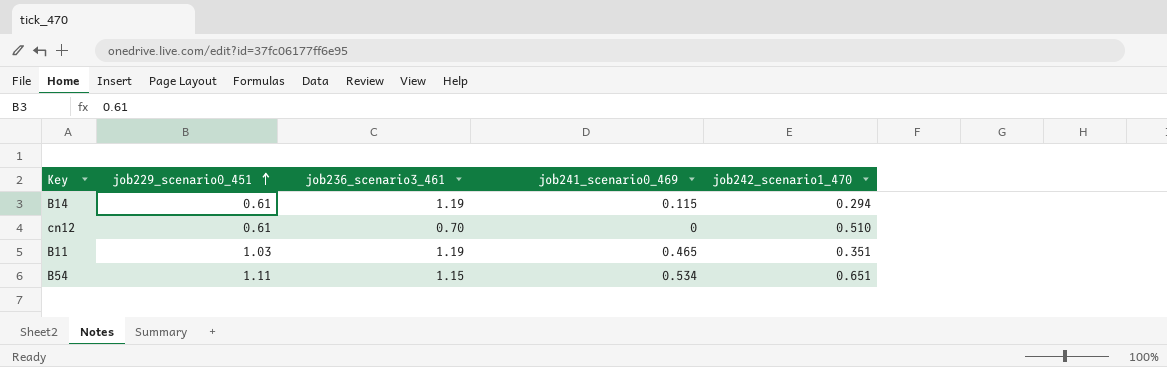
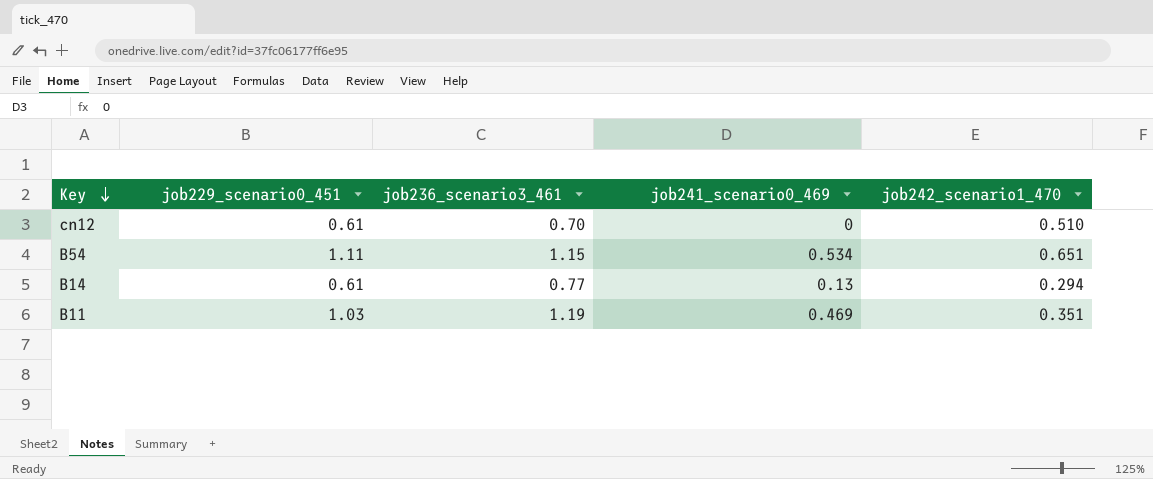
row order: job229_scenario0_451 ascending -> Key descending
B14 | job236_scenario3_461: 1.19 -> 0.77
B14 | job241_scenario0_469: 0.115 -> 0.13
B11 | job241_scenario0_469: 0.465 -> 0.469

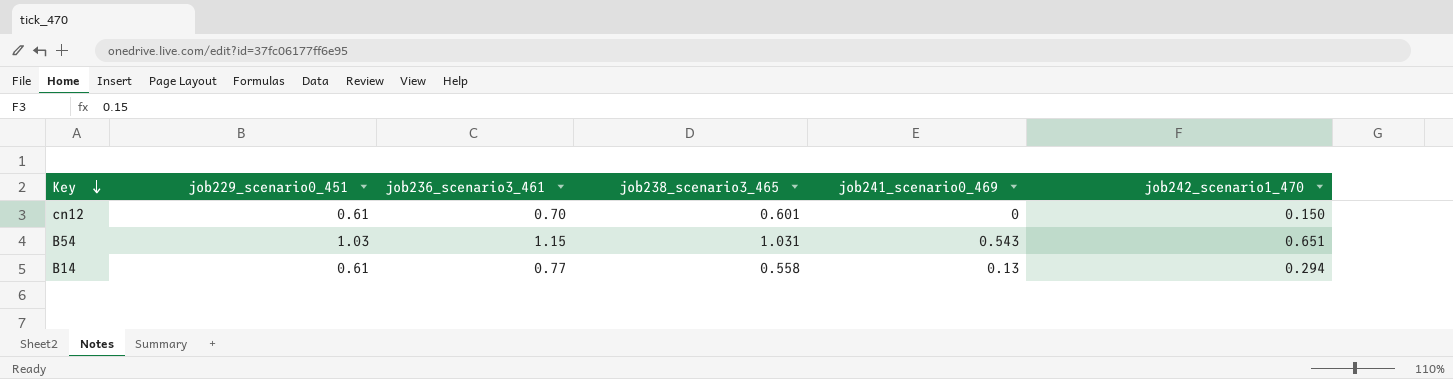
column job238_scenario3_465 | position: none -> 4
row B11: 1.03 | 1.19 | 0.469 | 0.351 -> none
cn12 | job242_scenario1_470: 0.510 -> 0.150
B54 | job229_scenario0_451: 1.11 -> 1.03
B54 | job241_scenario0_469: 0.534 -> 0.543

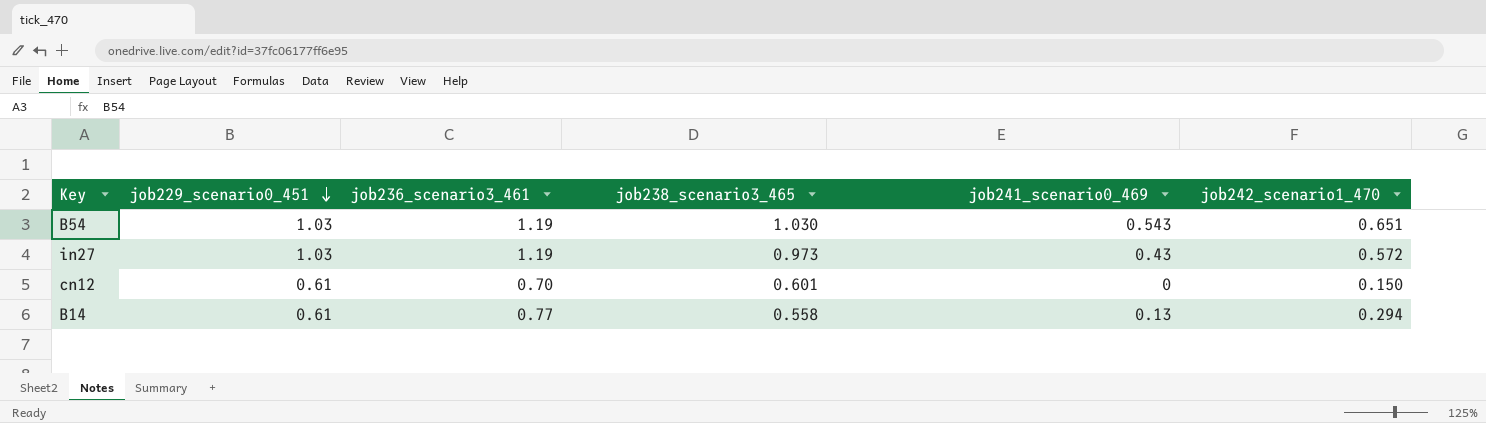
row order: Key descending -> job229_scenario0_451 descending
B54 | job236_scenario3_461: 1.15 -> 1.19
B54 | job238_scenario3_465: 1.031 -> 1.030
row in27: none -> 1.03 | 1.19 | 0.973 | 0.43 | 0.572

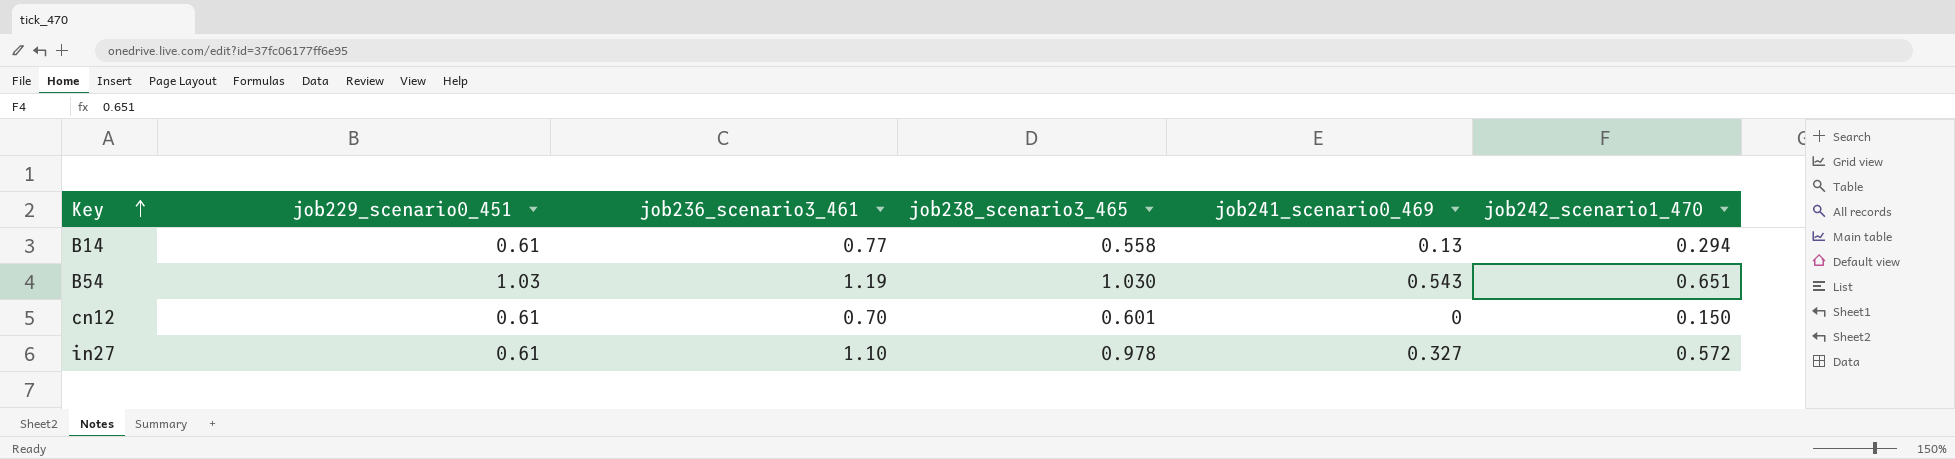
row order: job229_scenario0_451 descending -> Key ascending
in27 | job229_scenario0_451: 1.03 -> 0.61
in27 | job236_scenario3_461: 1.19 -> 1.10
in27 | job238_scenario3_465: 0.973 -> 0.978
in27 | job241_scenario0_469: 0.43 -> 0.327

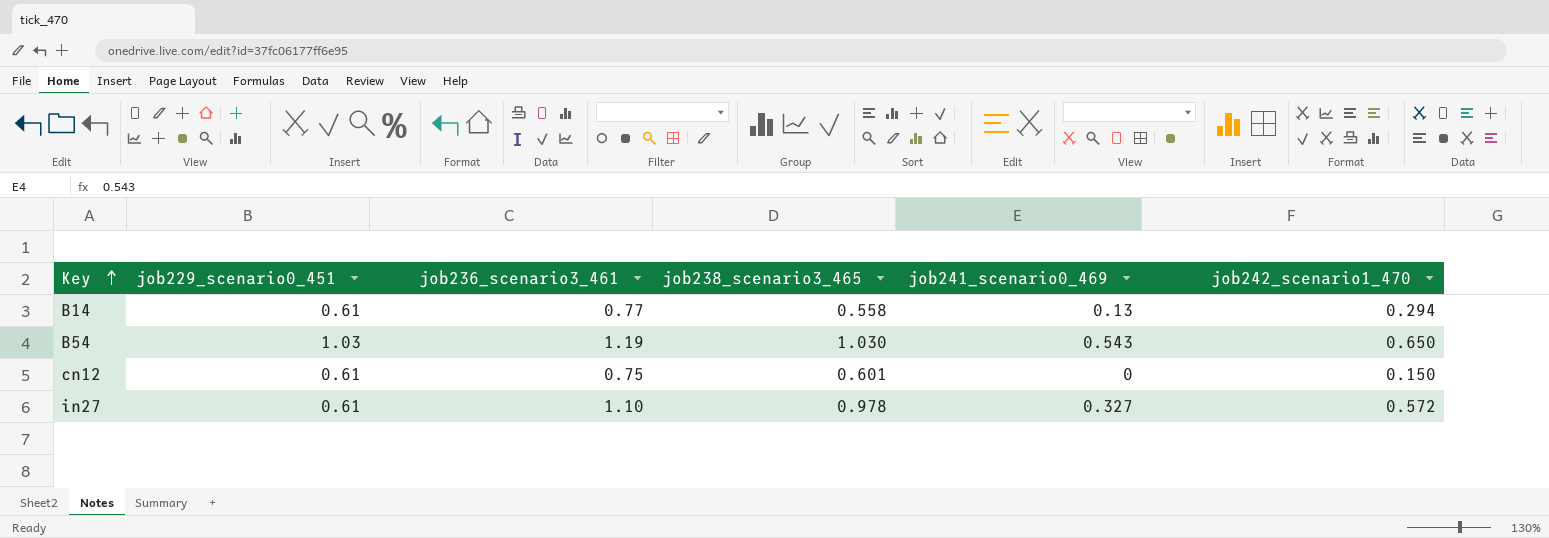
B54 | job242_scenario1_470: 0.651 -> 0.650
cn12 | job236_scenario3_461: 0.70 -> 0.75

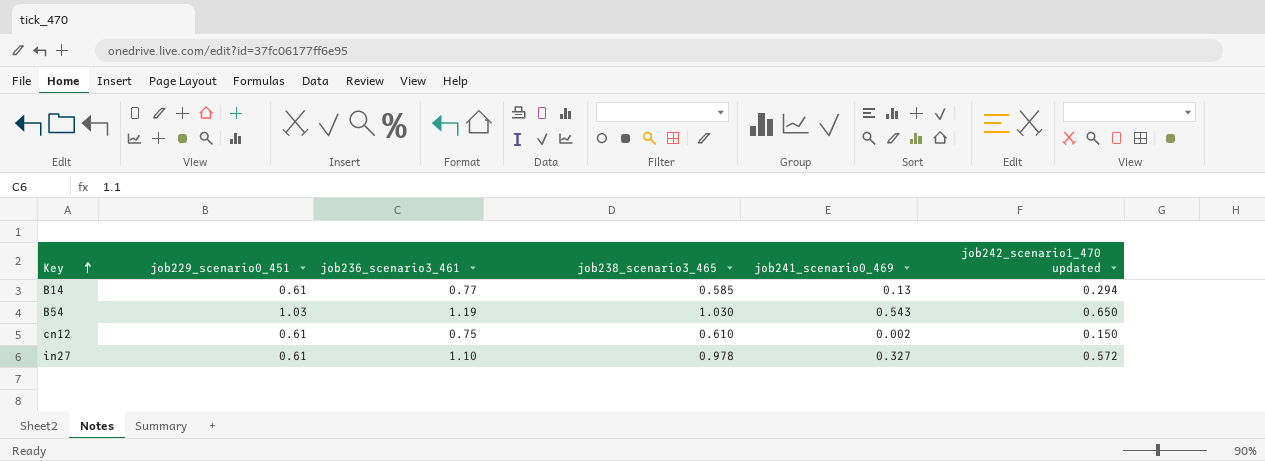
column name: job242_scenario1_470 -> job242_scenario1_470 updated
B14 | job238_scenario3_465: 0.558 -> 0.585
cn12 | job238_scenario3_465: 0.601 -> 0.610
cn12 | job241_scenario0_469: 0 -> 0.002

